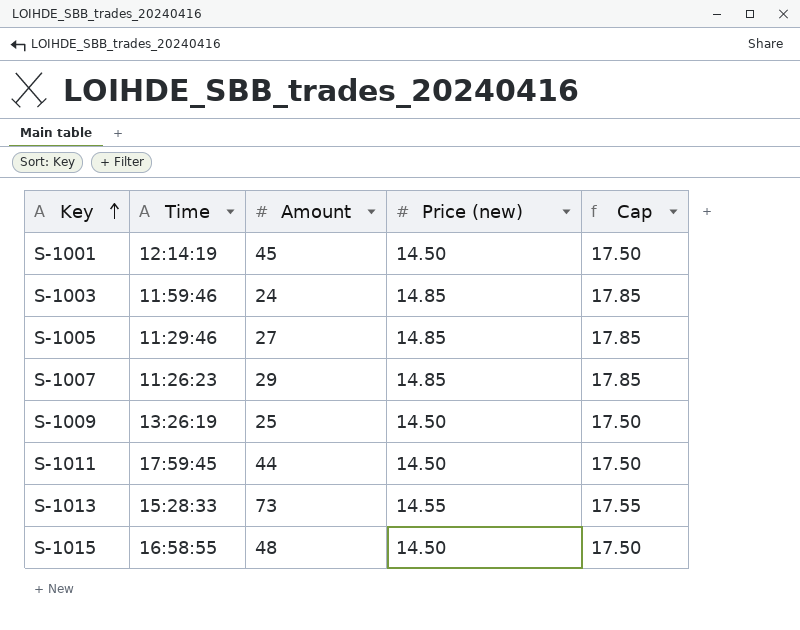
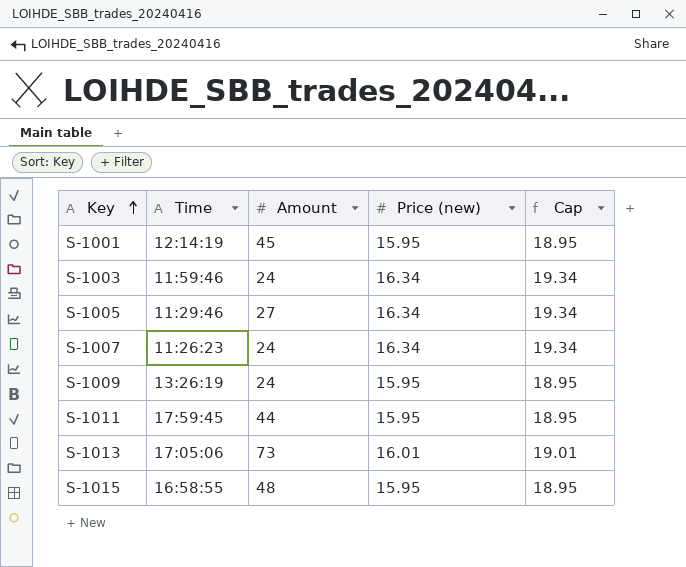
S-1001 | Price (new): 14.50 -> 15.95
S-1001 | Cap: 17.50 -> 18.95
S-1003 | Price (new): 14.85 -> 16.34
S-1003 | Cap: 17.85 -> 19.34
S-1005 | Price (new): 14.85 -> 16.34
S-1005 | Cap: 17.85 -> 19.34
S-1007 | Amount: 29 -> 24
S-1007 | Price (new): 14.85 -> 16.34
S-1007 | Cap: 17.85 -> 19.34
S-1009 | Amount: 25 -> 24
S-1009 | Price (new): 14.50 -> 15.95
S-1009 | Cap: 17.50 -> 18.95
S-1011 | Price (new): 14.50 -> 15.95
S-1011 | Cap: 17.50 -> 18.95
S-1013 | Time: 15:28:33 -> 17:05:06
S-1013 | Price (new): 14.55 -> 16.01
S-1013 | Cap: 17.55 -> 19.01
S-1015 | Price (new): 14.50 -> 15.95
S-1015 | Cap: 17.50 -> 18.95

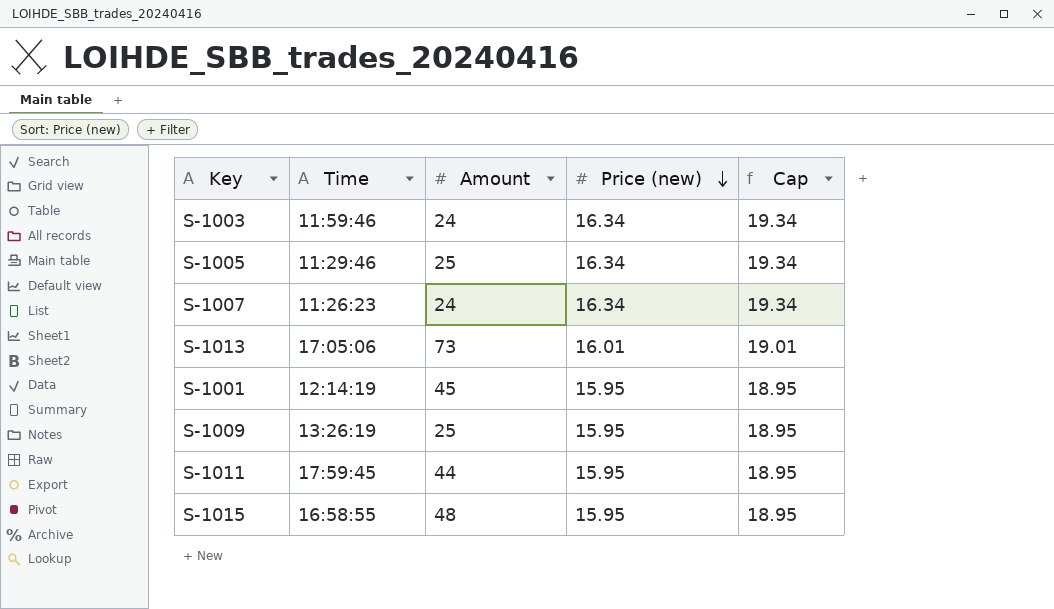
row order: Key ascending -> Price (new) descending
S-1005 | Amount: 27 -> 25
S-1009 | Amount: 24 -> 25

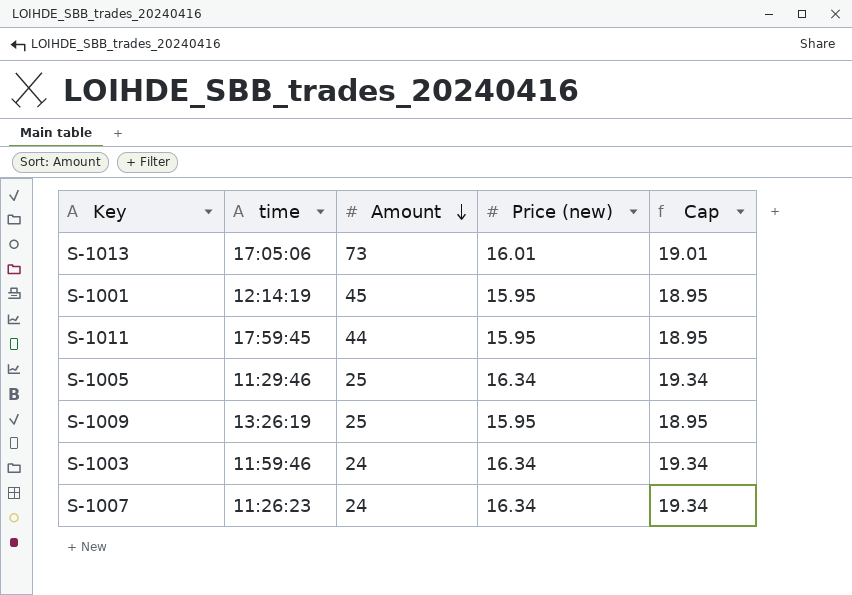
row order: Price (new) descending -> Amount descending
column name: Time -> time
row S-1015: 16:58:55 | 48 | 15.95 | 18.95 -> none

